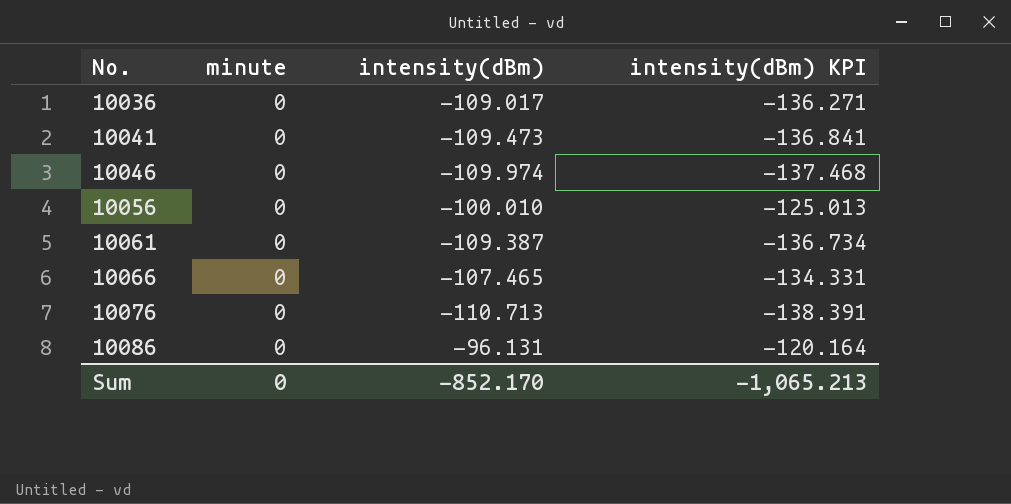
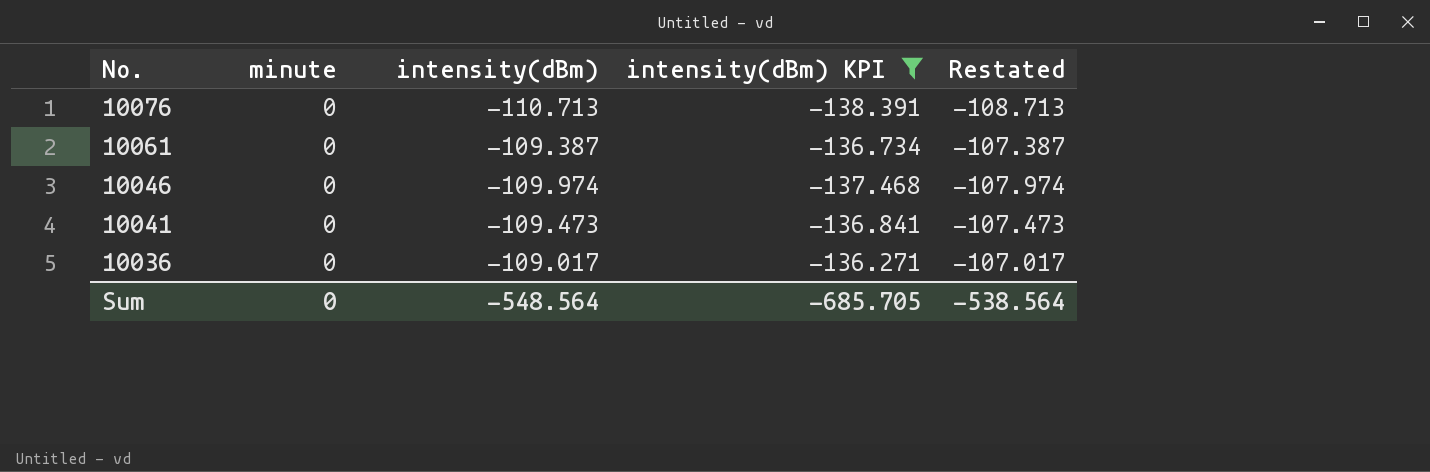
filter: none -> intensity(dBm) KPI <= -136.271
row order: No. ascending -> No. descending
column Restated | formula: none -> [intensity(dBm)] + 2
Sum | intensity(dBm): -852.170 -> -548.564
Sum | intensity(dBm) KPI: -1,065.213 -> -685.705

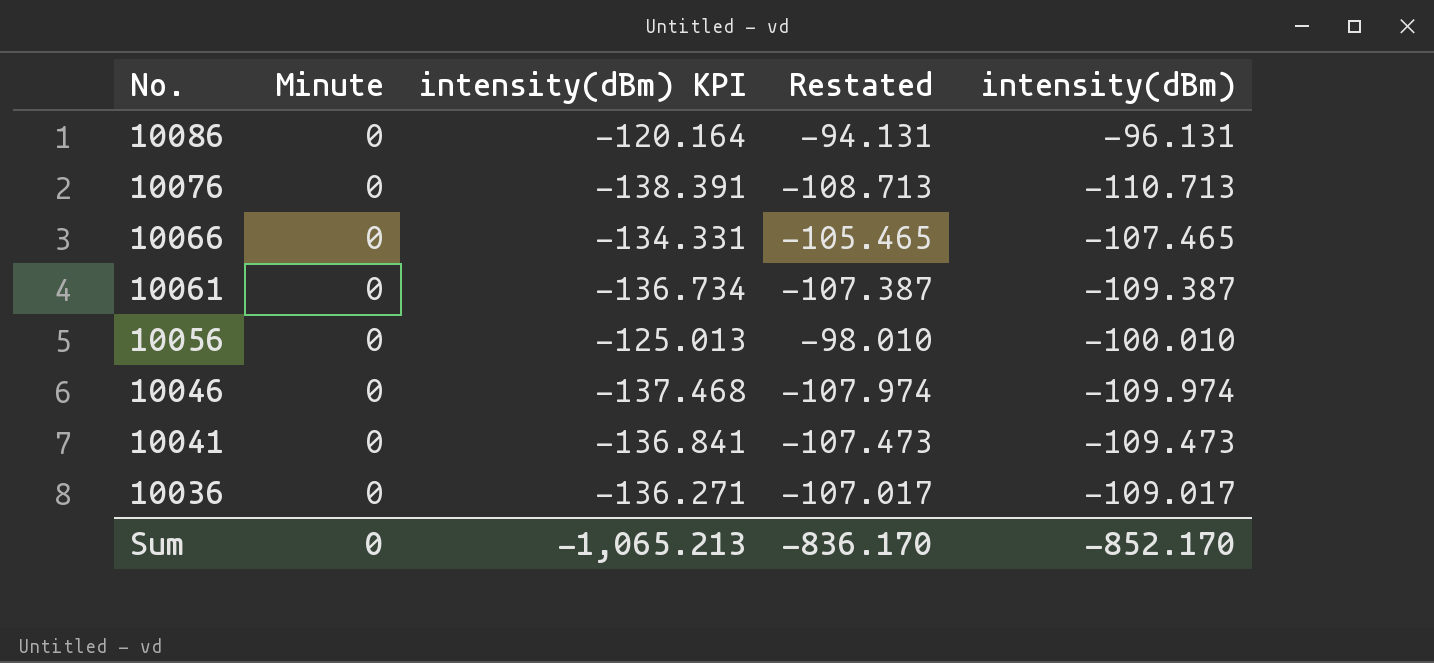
filter: intensity(dBm) KPI <= -136.271 -> none
column name: minute -> Minute
column intensity(dBm) | position: 3 -> 5
Sum | intensity(dBm) KPI: -685.705 -> -1,065.213
Sum | Restated: -538.564 -> -836.170
Sum | intensity(dBm): -548.564 -> -852.170

